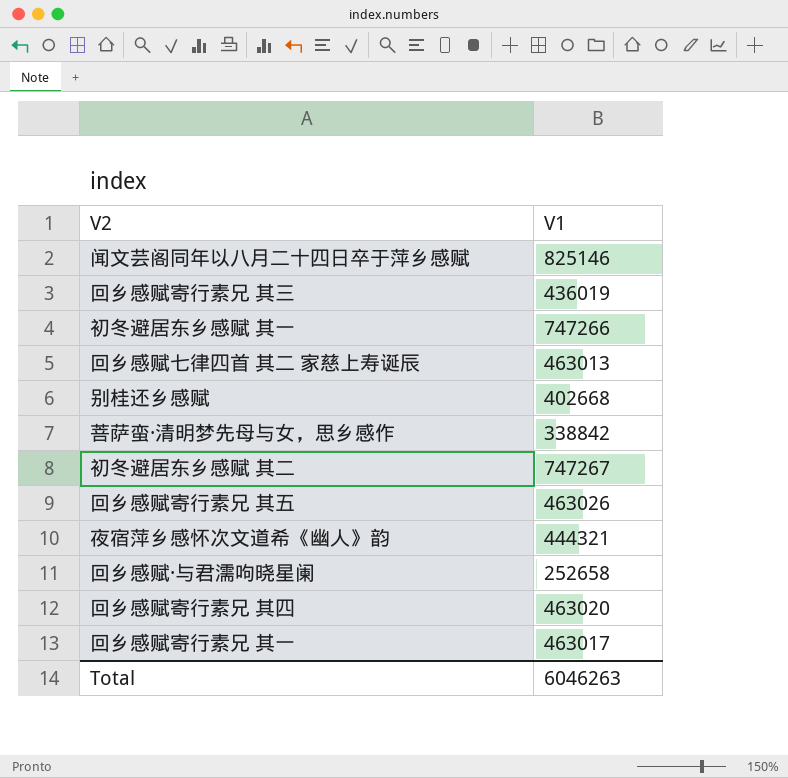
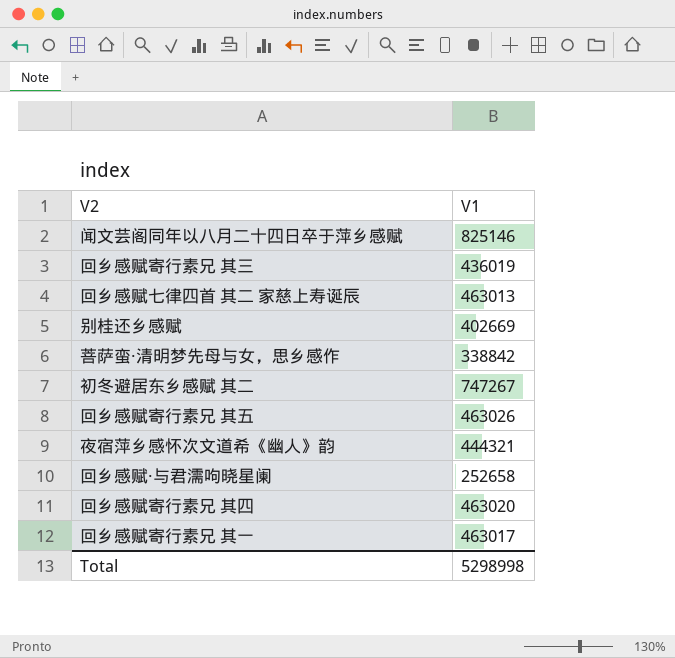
row 初冬避居东乡感赋 其一: 747266 -> none
别桂还乡感赋 | V1: 402668 -> 402669
Total | V1: 6046263 -> 5298998

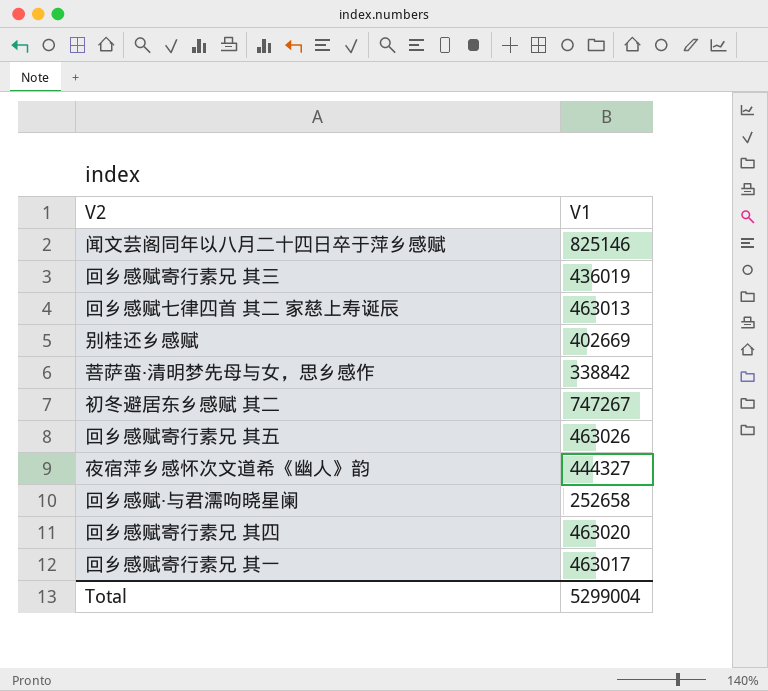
夜宿萍乡感怀次文道希《幽人》韵 | V1: 444321 -> 444327
Total | V1: 5298998 -> 5299004

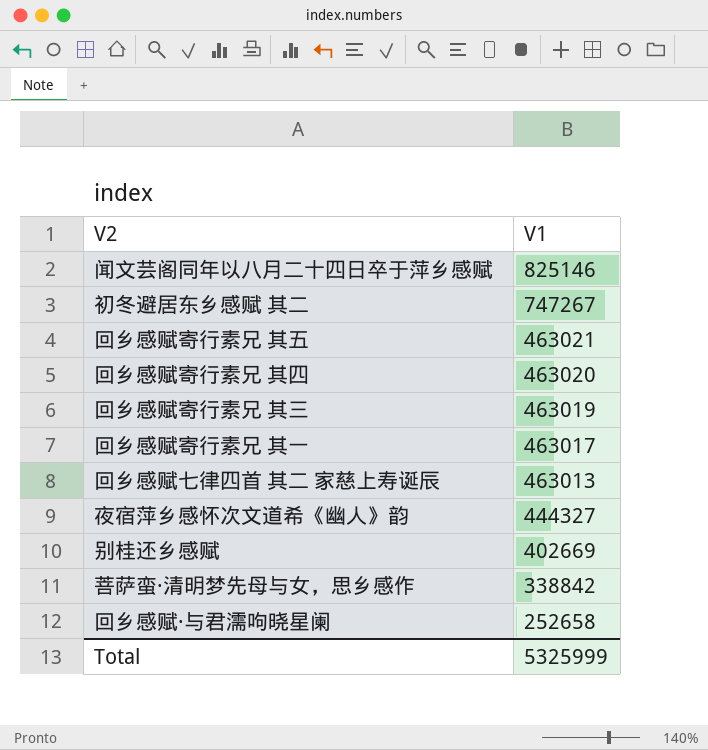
row order: none -> V1 descending
回乡感赋寄行素兄 其五 | V1: 463026 -> 463021
回乡感赋寄行素兄 其三 | V1: 436019 -> 463019
Total | V1: 5299004 -> 5325999

